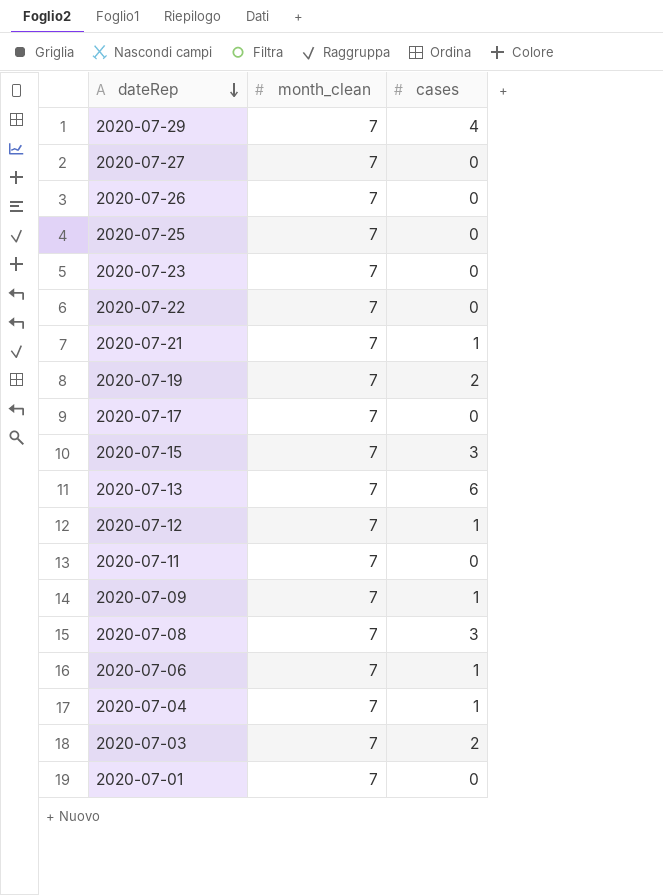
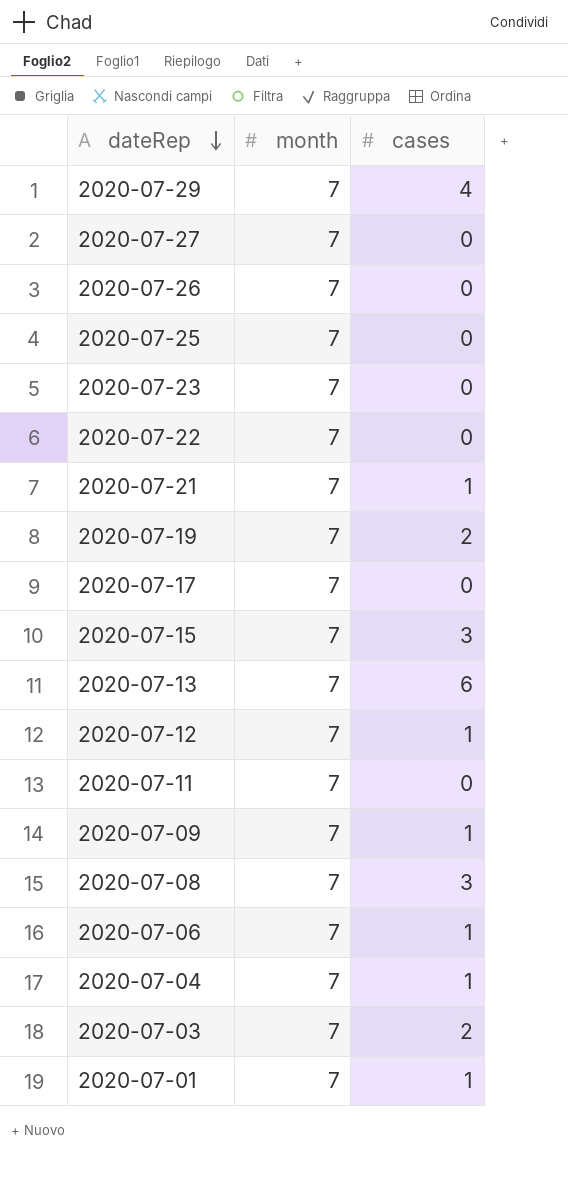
column name: month_clean -> month
2020-07-01 | cases: 0 -> 1

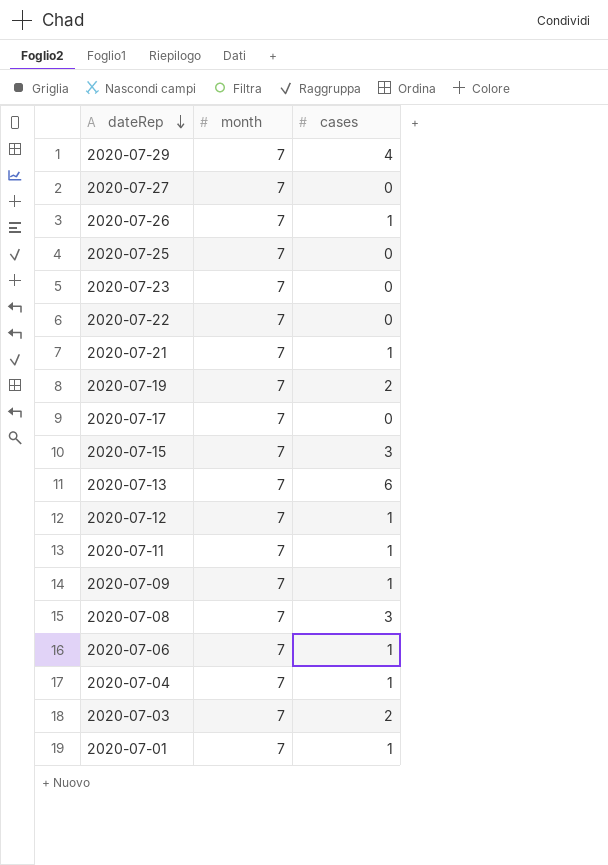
2020-07-26 | cases: 0 -> 1
2020-07-11 | cases: 0 -> 1

